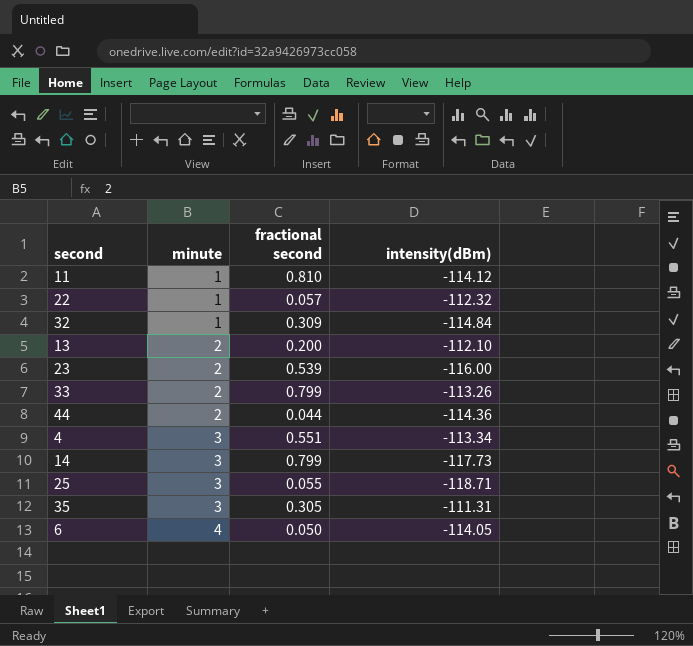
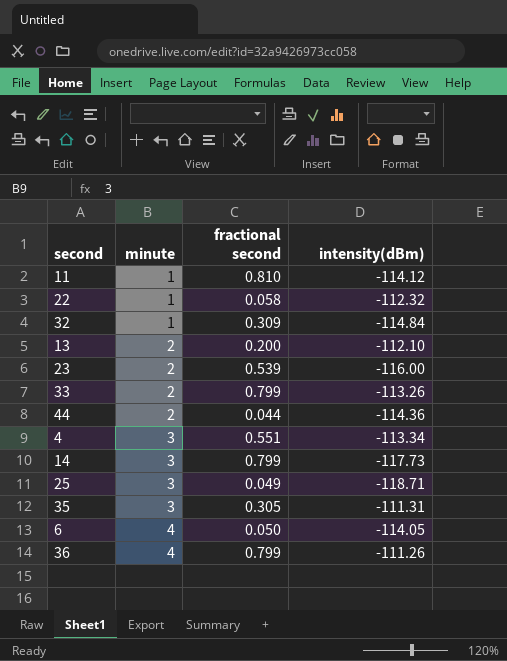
22 | fractional second: 0.057 -> 0.058
25 | fractional second: 0.055 -> 0.049
row 36: none -> 4 | 0.799 | -111.26

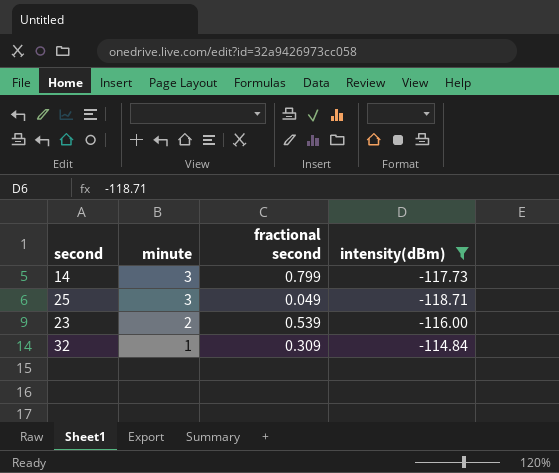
filter: none -> intensity(dBm) <= -114.84
row order: minute ascending -> minute descending

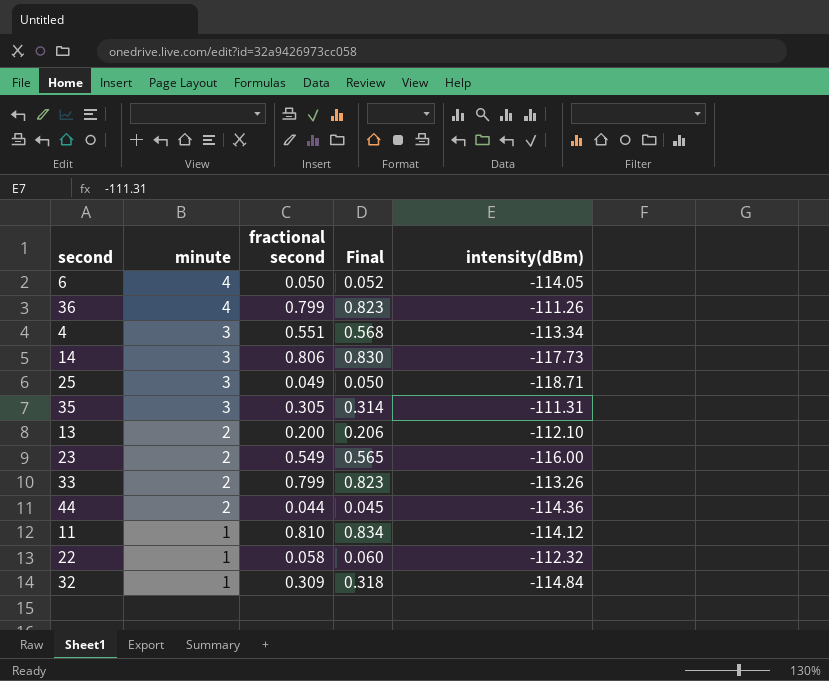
filter: intensity(dBm) <= -114.84 -> none
column Final | formula: none -> [fractional second] * 1.03
14 | fractional second: 0.799 -> 0.806
23 | fractional second: 0.539 -> 0.549

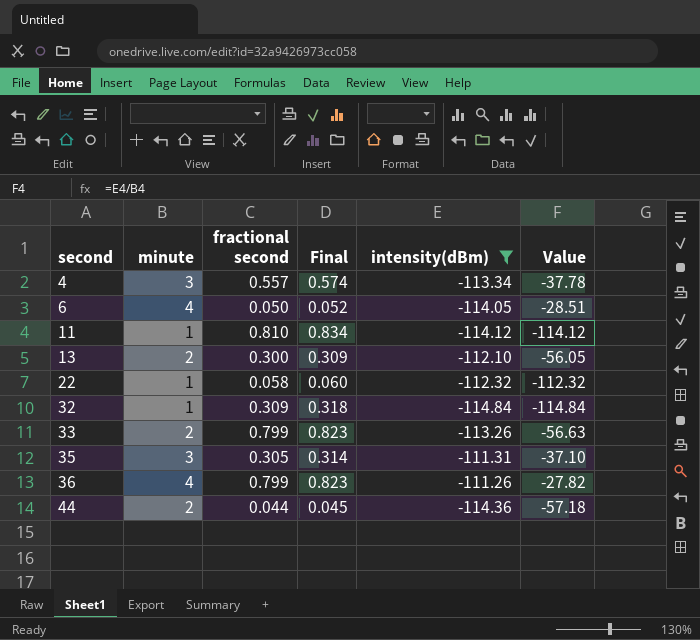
filter: none -> intensity(dBm) >= -114.84
row order: minute descending -> second ascending
column Value | formula: none -> [intensity(dBm)] / [minute]
4 | fractional second: 0.551 -> 0.557
4 | Final: 0.568 -> 0.574
13 | fractional second: 0.200 -> 0.300
13 | Final: 0.206 -> 0.309

